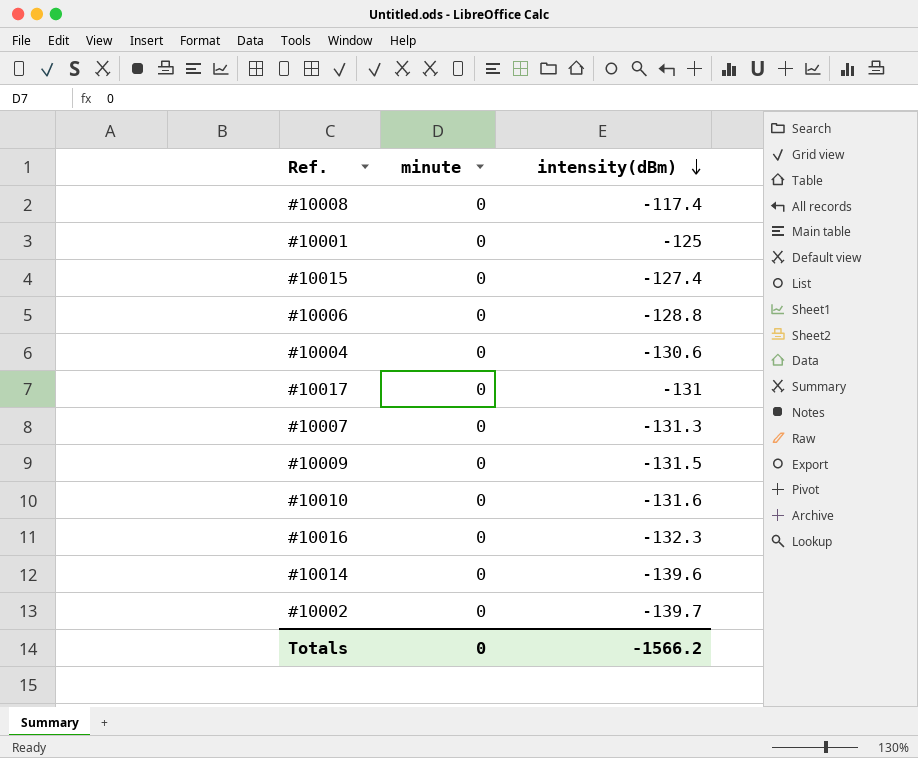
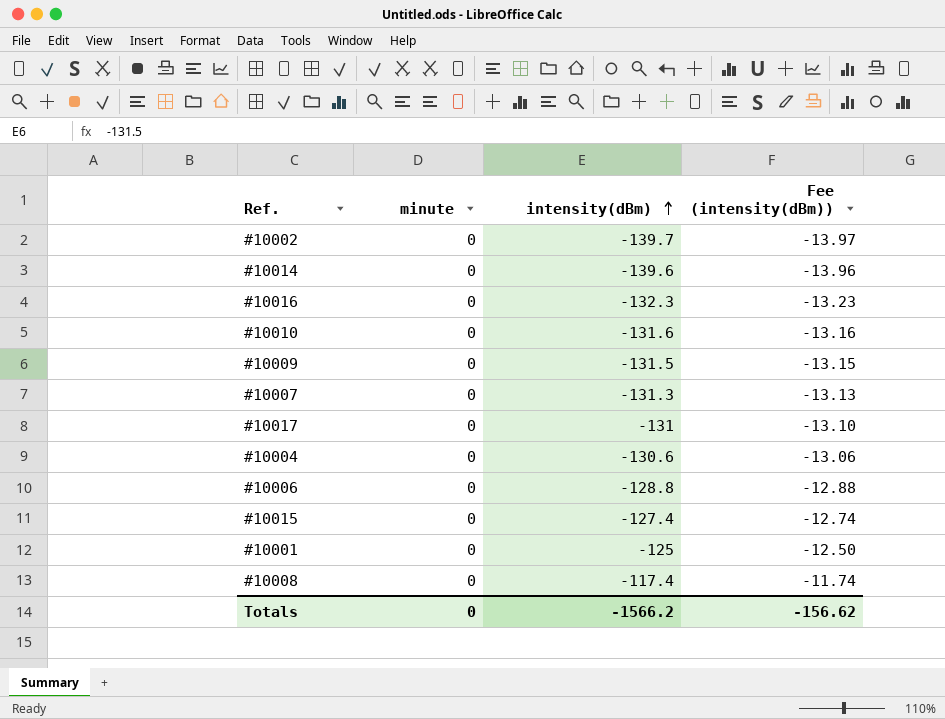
row order: intensity(dBm) descending -> intensity(dBm) ascending
column Fee (intensity(dBm)) | formula: none -> [intensity(dBm)] * 0.1

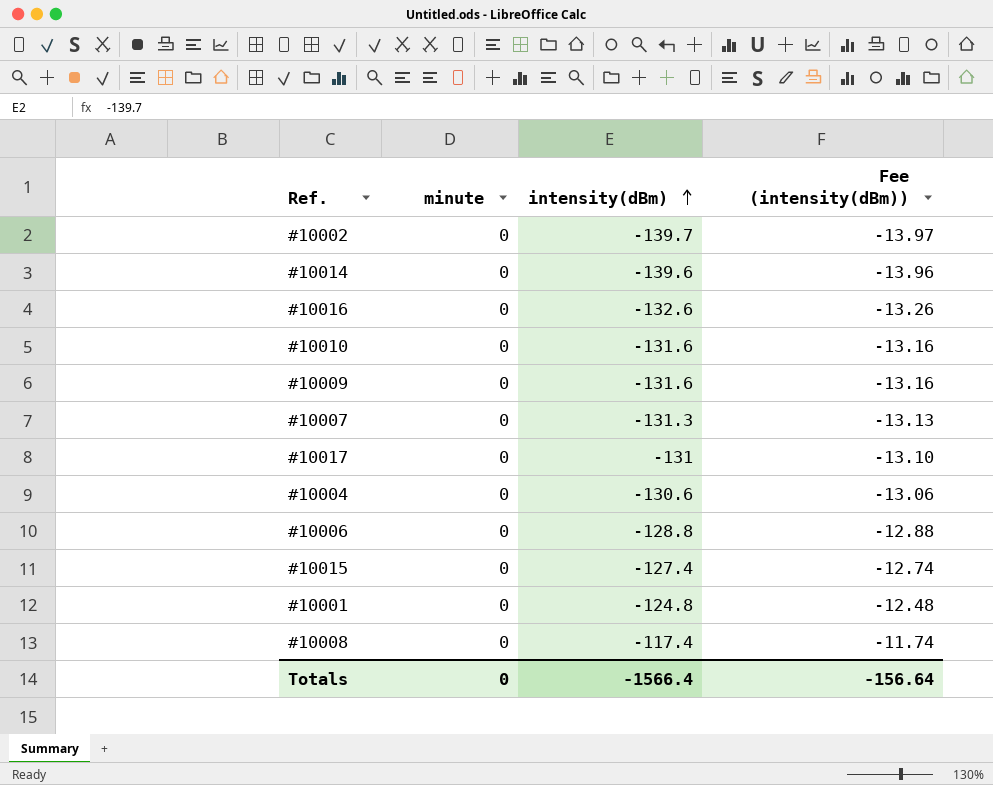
#10016 | intensity(dBm): -132.3 -> -132.6
#10016 | Fee (intensity(dBm)): -13.23 -> -13.26
#10009 | intensity(dBm): -131.5 -> -131.6
#10009 | Fee (intensity(dBm)): -13.15 -> -13.16
#10001 | intensity(dBm): -125 -> -124.8
#10001 | Fee (intensity(dBm)): -12.50 -> -12.48
Totals | intensity(dBm): -1566.2 -> -1566.4
Totals | Fee (intensity(dBm)): -156.62 -> -156.64

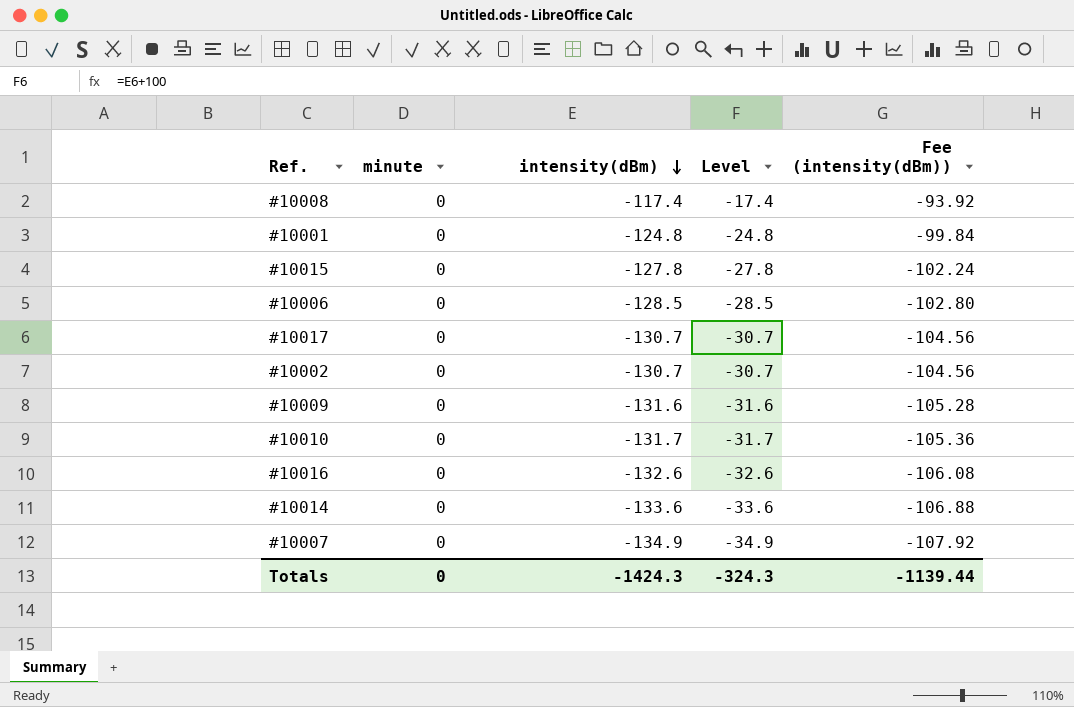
row order: intensity(dBm) ascending -> intensity(dBm) descending
column Level | formula: none -> [intensity(dBm)] + 100
column Fee (intensity(dBm)) | formula: [intensity(dBm)] * 0.1 -> [intensity(dBm)] * 0.8
row #10004: 0 | -130.6 | -13.06 -> none
#10015 | intensity(dBm): -127.4 -> -127.8
#10006 | intensity(dBm): -128.8 -> -128.5
#10017 | intensity(dBm): -131 -> -130.7
#10002 | intensity(dBm): -139.7 -> -130.7
#10010 | intensity(dBm): -131.6 -> -131.7
#10014 | intensity(dBm): -139.6 -> -133.6
#10007 | intensity(dBm): -131.3 -> -134.9
Totals | intensity(dBm): -1566.4 -> -1424.3
Totals | Fee (intensity(dBm)): -156.64 -> -1139.44

